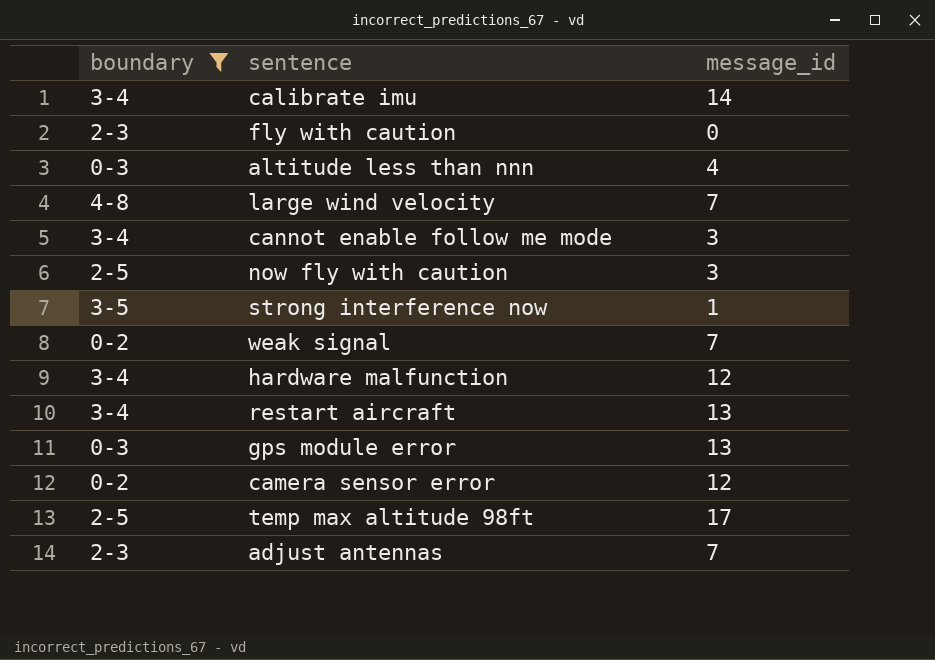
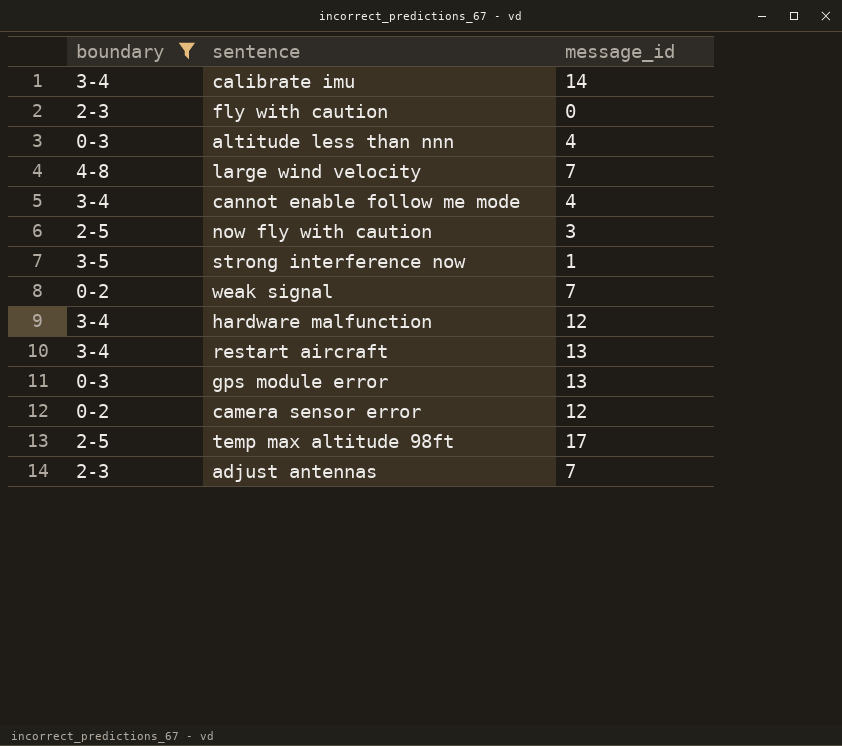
cannot enable follow me mode | message_id: 3 -> 4

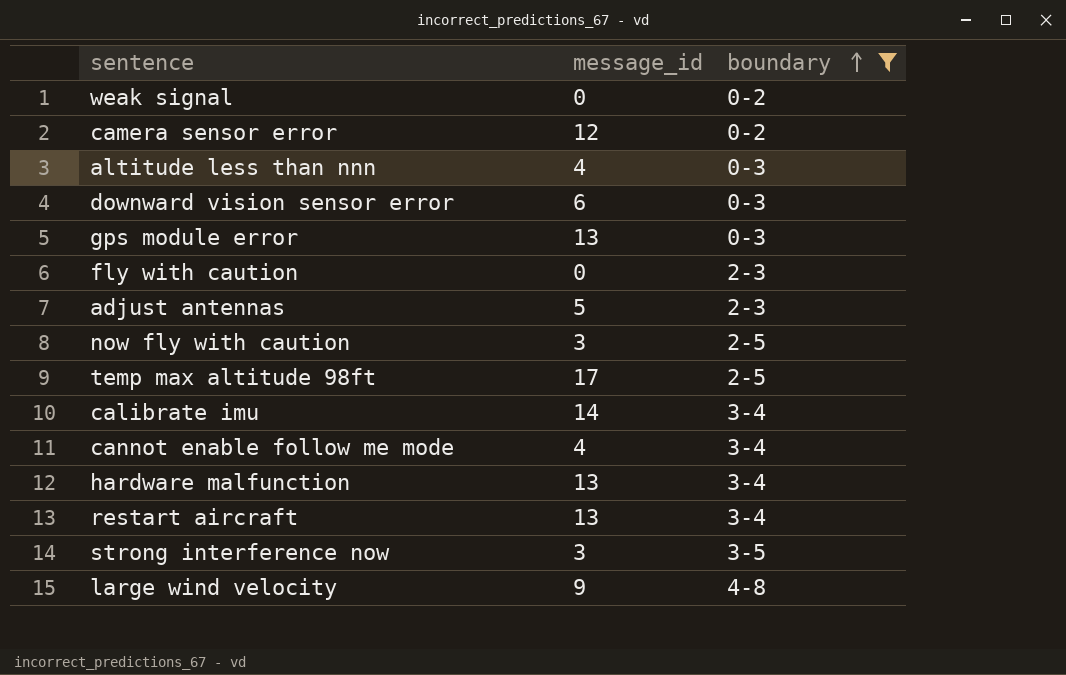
row order: none -> boundary ascending
column boundary | position: 1 -> 3
weak signal | message_id: 7 -> 0
row downward vision sensor error: none -> 6 | 0-3
adjust antennas | message_id: 7 -> 5
hardware malfunction | message_id: 12 -> 13
strong interference now | message_id: 1 -> 3
large wind velocity | message_id: 7 -> 9

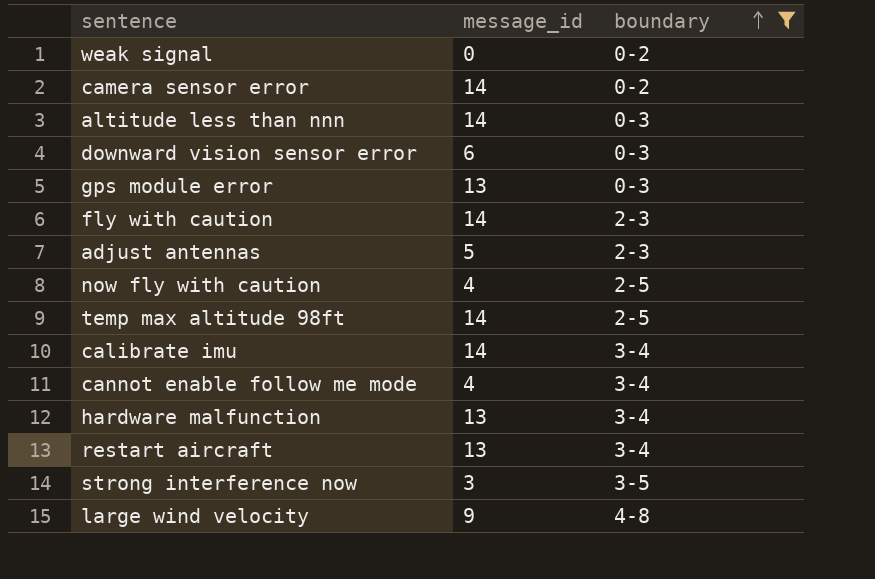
camera sensor error | message_id: 12 -> 14
altitude less than nnn | message_id: 4 -> 14
fly with caution | message_id: 0 -> 14
now fly with caution | message_id: 3 -> 4
temp max altitude 98ft | message_id: 17 -> 14

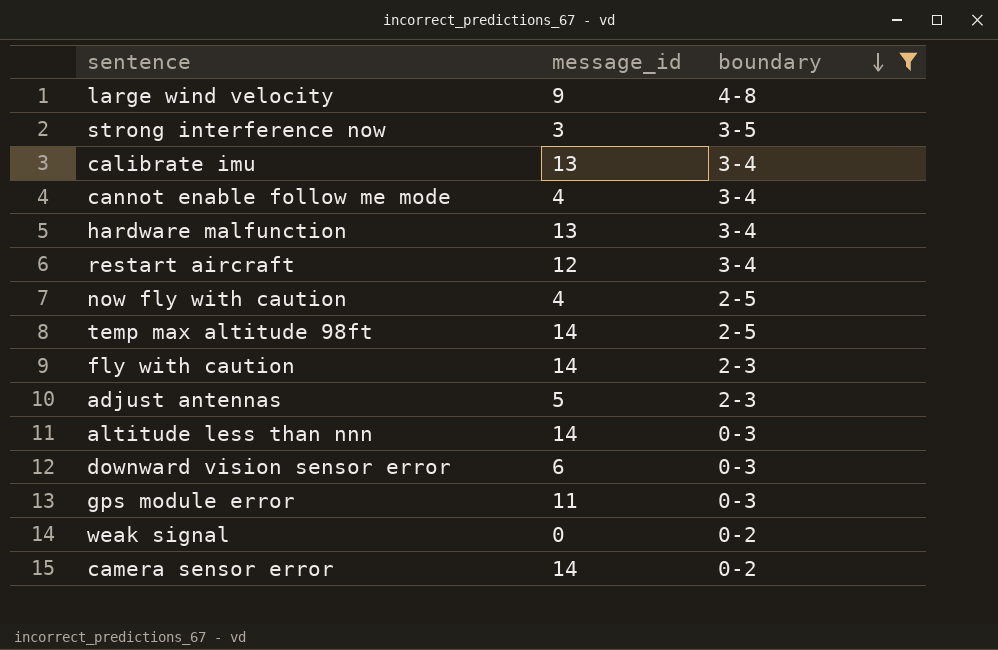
row order: boundary ascending -> boundary descending
calibrate imu | message_id: 14 -> 13
restart aircraft | message_id: 13 -> 12
gps module error | message_id: 13 -> 11

